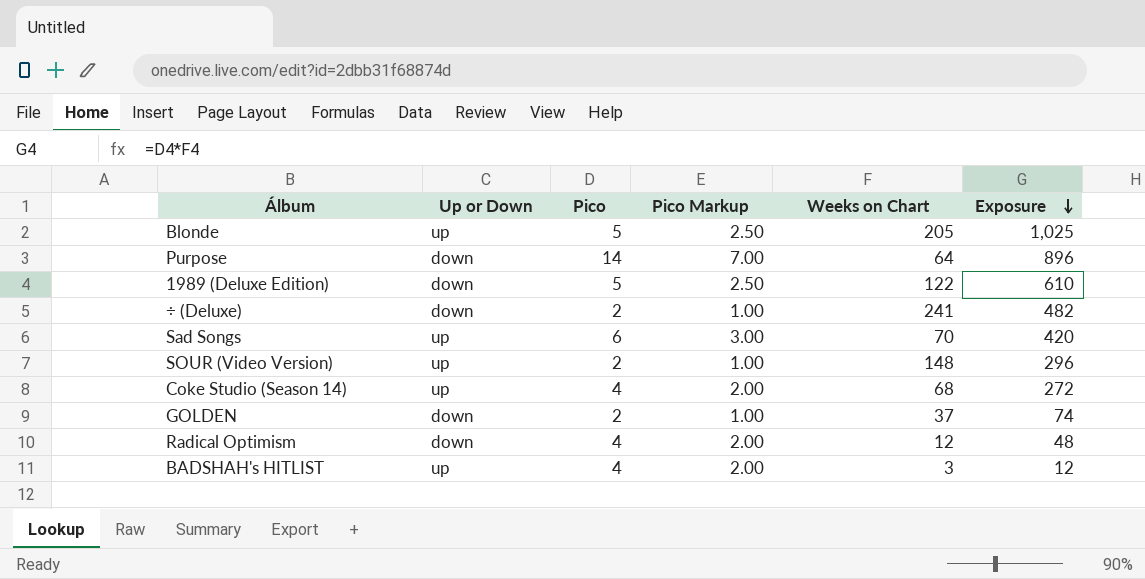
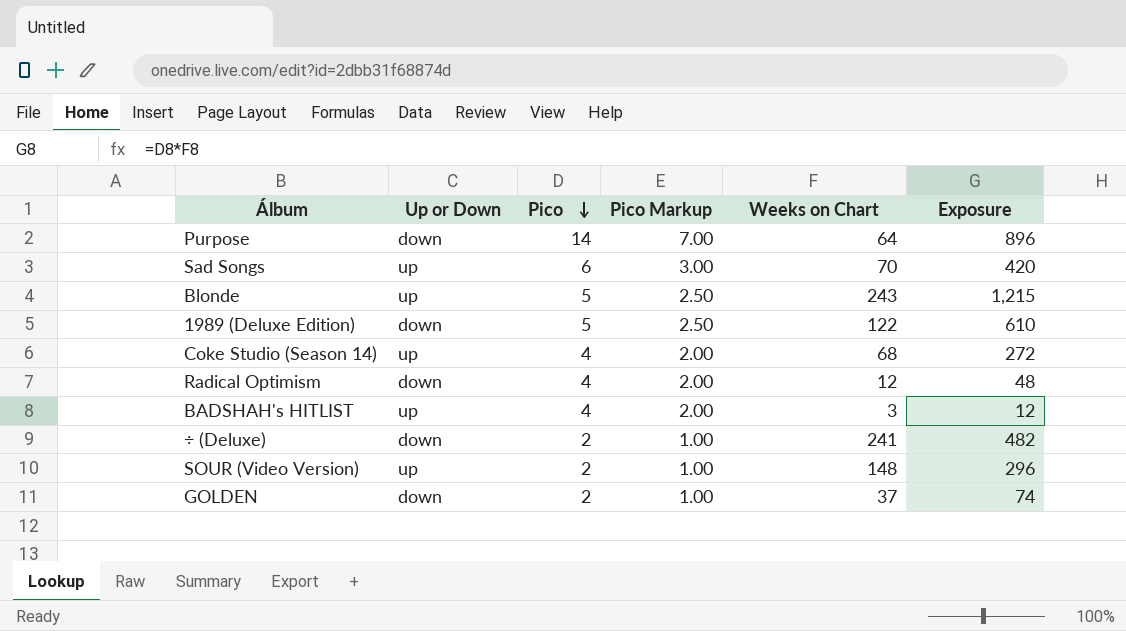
row order: Exposure descending -> Pico descending
Blonde | Weeks on Chart: 205 -> 243
Blonde | Exposure: 1,025 -> 1,215

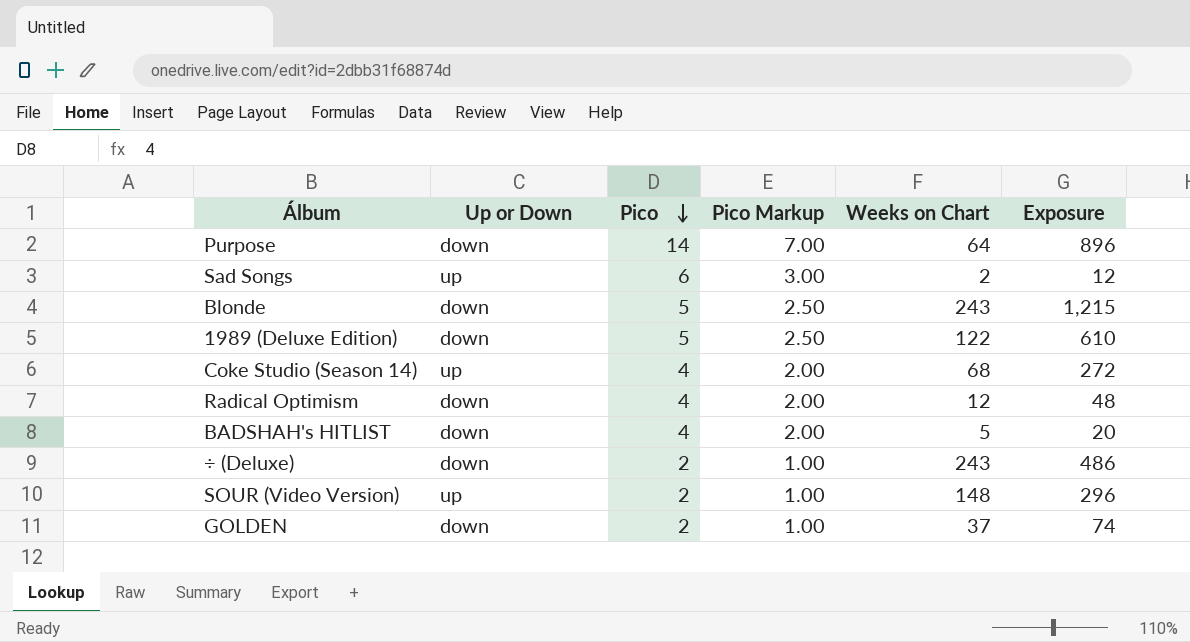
Sad Songs | Weeks on Chart: 70 -> 2
Sad Songs | Exposure: 420 -> 12
Blonde | Up or Down: up -> down
BADSHAH's HITLIST | Up or Down: up -> down
BADSHAH's HITLIST | Weeks on Chart: 3 -> 5
BADSHAH's HITLIST | Exposure: 12 -> 20
÷ (Deluxe) | Weeks on Chart: 241 -> 243
÷ (Deluxe) | Exposure: 482 -> 486

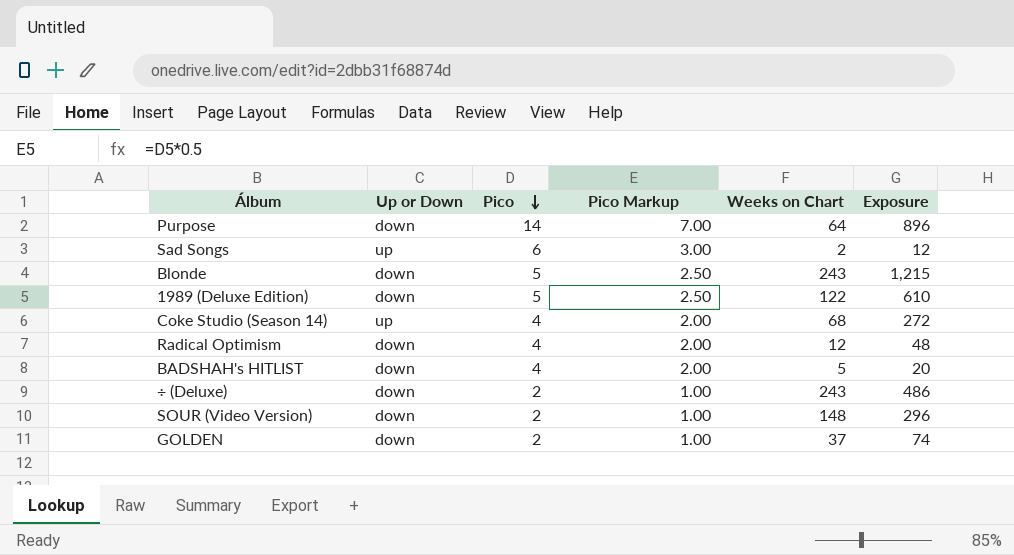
SOUR (Video Version) | Up or Down: up -> down

